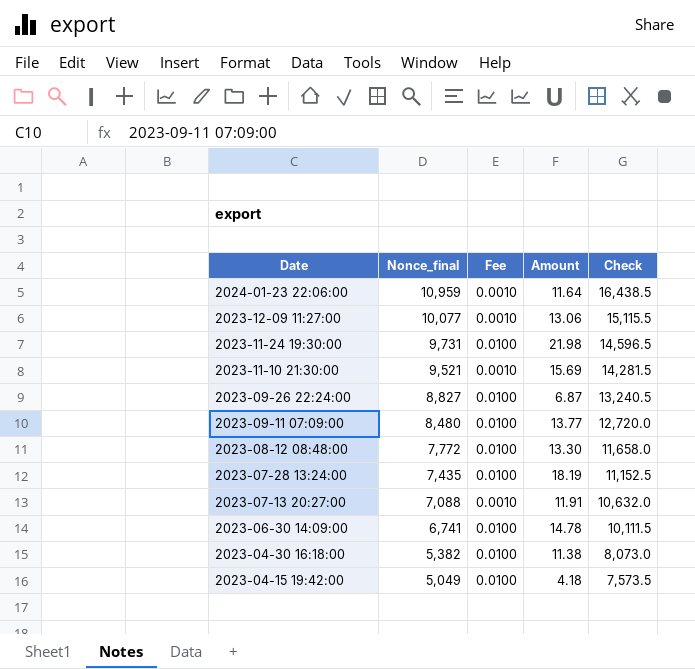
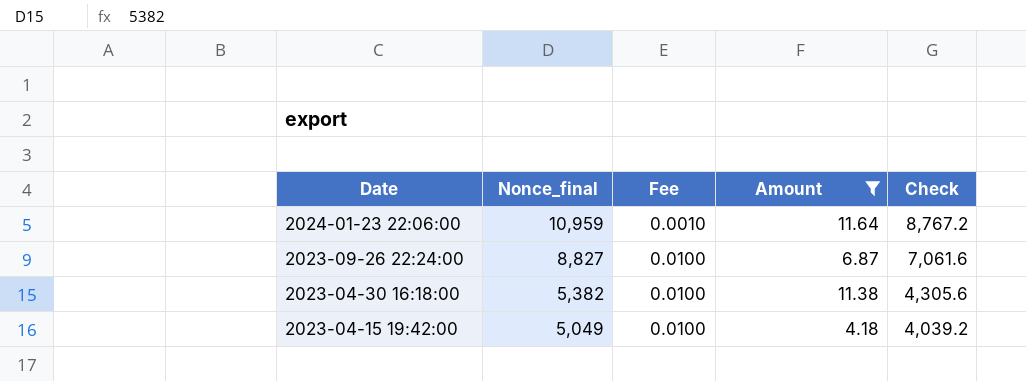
filter: none -> Amount <= 11.64
column Check | formula: [Nonce_final] * 1.5 -> [Nonce_final] * 0.8

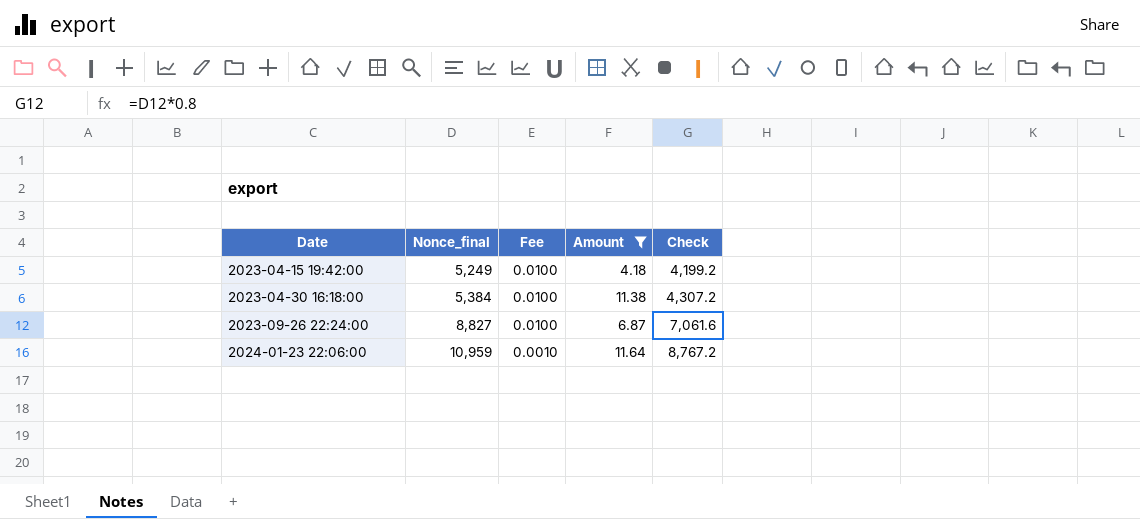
row order: Date descending -> Date ascending
2023-04-15 19:42:00 | Nonce_final: 5,049 -> 5,249
2023-04-15 19:42:00 | Check: 4,039.2 -> 4,199.2
2023-04-30 16:18:00 | Nonce_final: 5,382 -> 5,384
2023-04-30 16:18:00 | Check: 4,305.6 -> 4,307.2

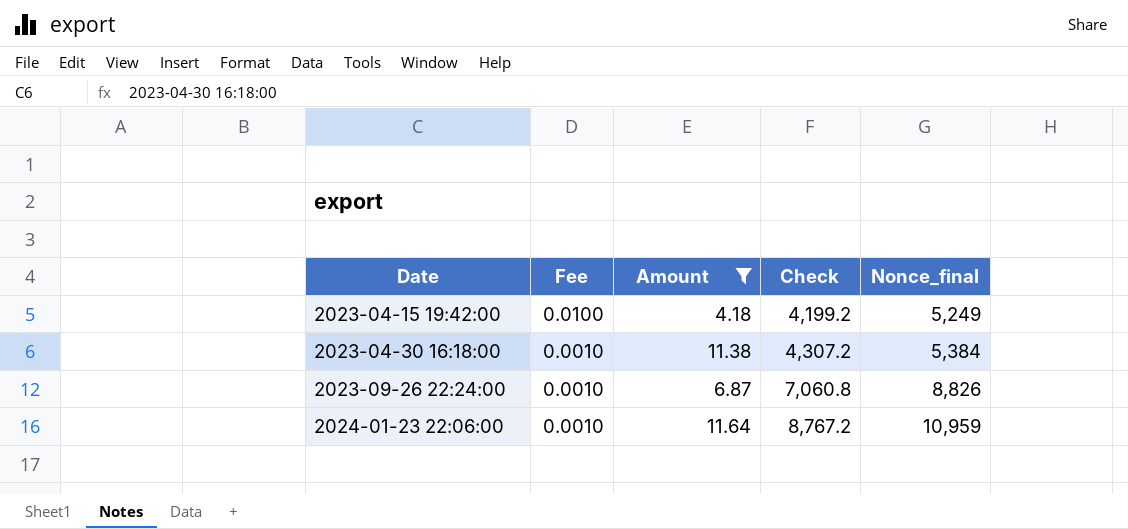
column Nonce_final | position: 2 -> 5
2023-04-30 16:18:00 | Fee: 0.0100 -> 0.0010
2023-09-26 22:24:00 | Fee: 0.0100 -> 0.0010
2023-09-26 22:24:00 | Check: 7,061.6 -> 7,060.8
2023-09-26 22:24:00 | Nonce_final: 8,827 -> 8,826

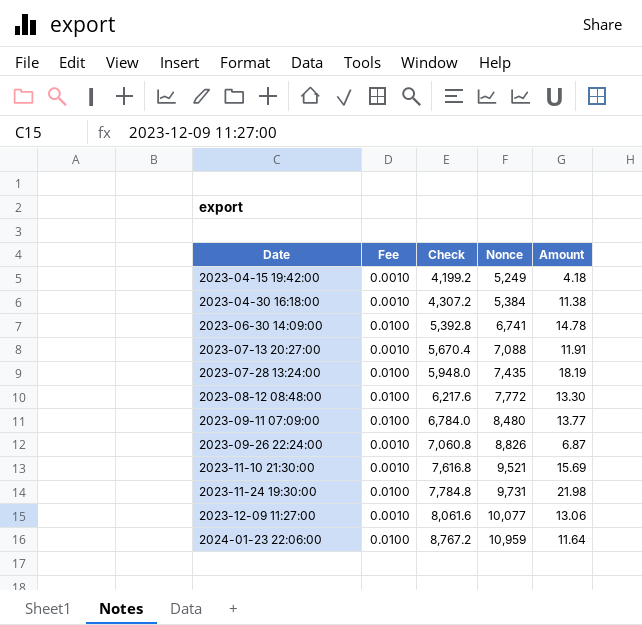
filter: Amount <= 11.64 -> none
column name: Nonce_final -> Nonce
column Amount | position: 3 -> 5
2023-04-15 19:42:00 | Fee: 0.0100 -> 0.0010
2024-01-23 22:06:00 | Fee: 0.0010 -> 0.0100

